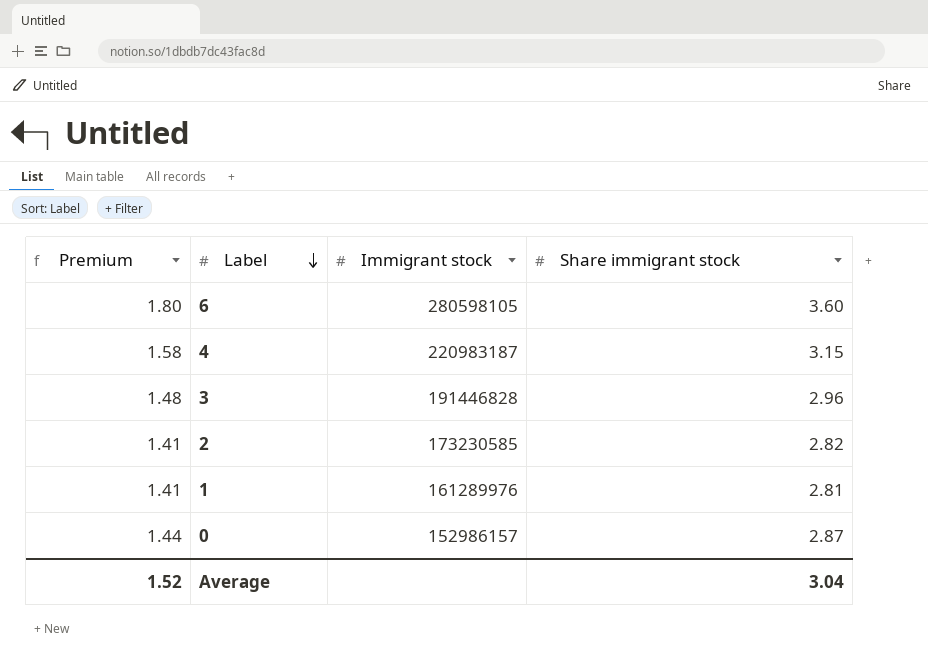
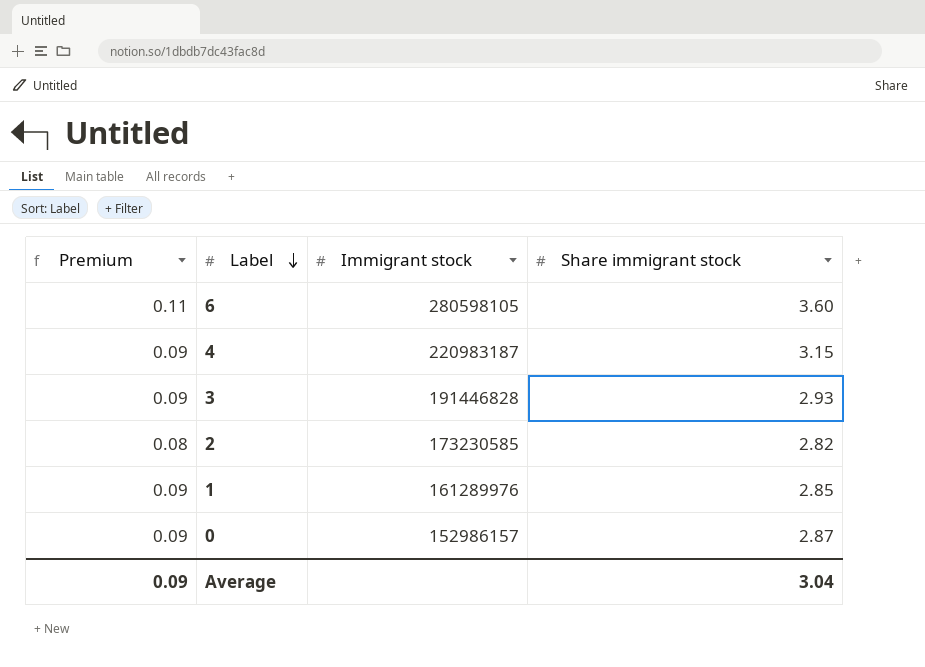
column Premium | formula: [Share immigrant stock] * 0.5 -> [Share immigrant stock] * 0.03
3 | Share immigrant stock: 2.96 -> 2.93
1 | Share immigrant stock: 2.81 -> 2.85
Average | Premium: 1.52 -> 0.09

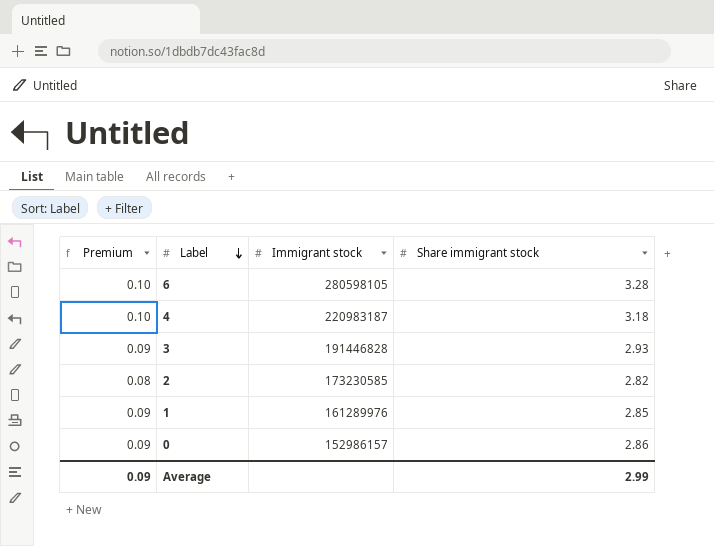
6 | Premium: 0.11 -> 0.10
6 | Share immigrant stock: 3.60 -> 3.28
4 | Premium: 0.09 -> 0.10
4 | Share immigrant stock: 3.15 -> 3.18
0 | Share immigrant stock: 2.87 -> 2.86
Average | Share immigrant stock: 3.04 -> 2.99

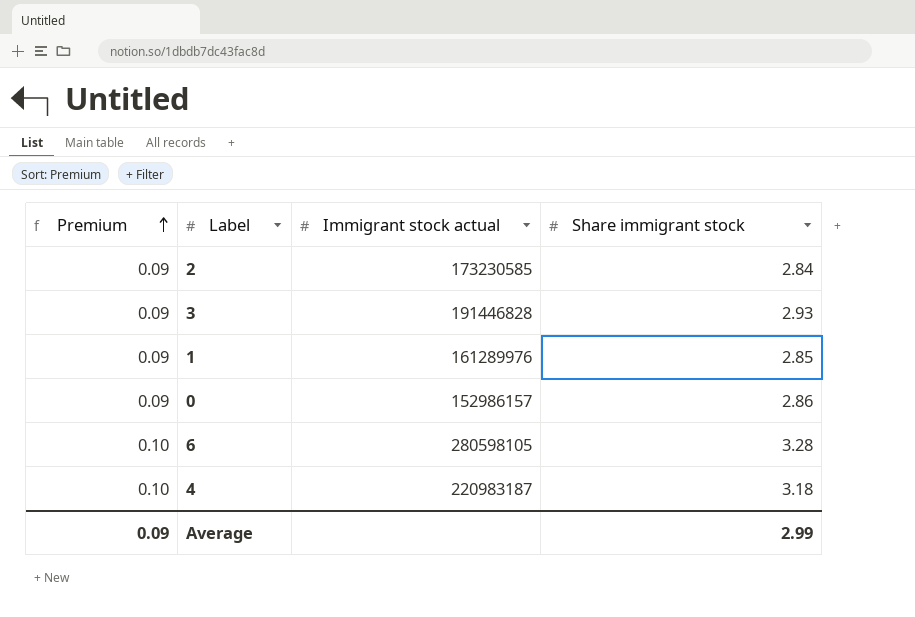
row order: Label descending -> Premium ascending
column name: Immigrant stock -> Immigrant stock actual
2 | Premium: 0.08 -> 0.09
2 | Share immigrant stock: 2.82 -> 2.84

